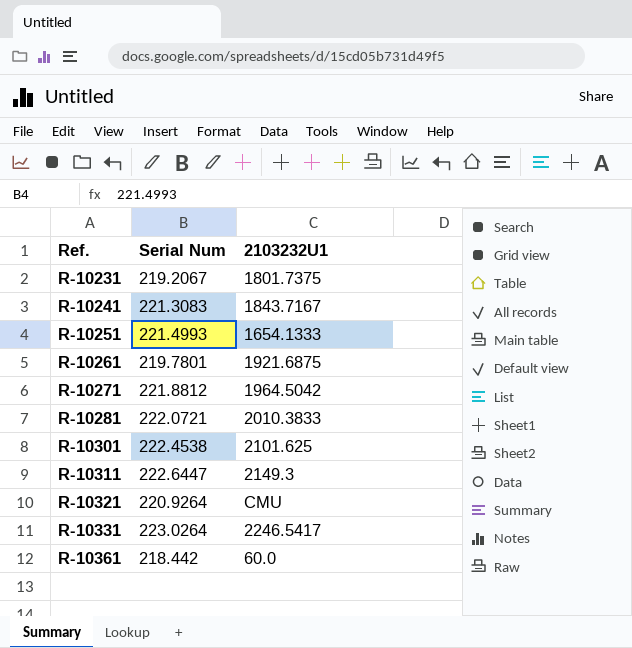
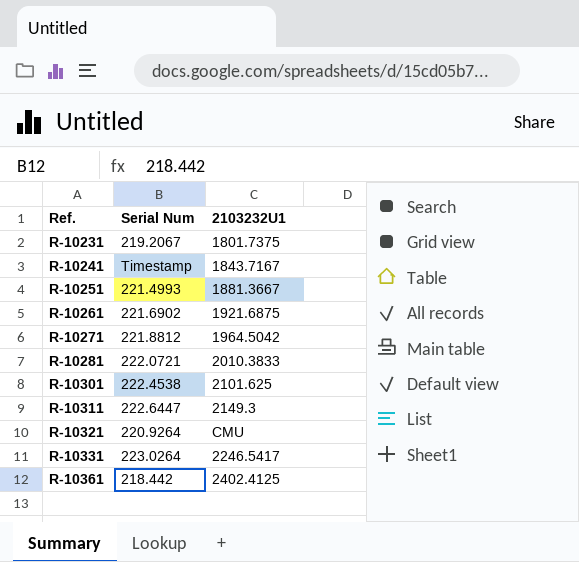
R-10241 | Serial Num: 221.3083 -> Timestamp
R-10251 | 2103232U1: 1654.1333 -> 1881.3667
R-10261 | Serial Num: 219.7801 -> 221.6902
R-10361 | 2103232U1: 60.0 -> 2402.4125

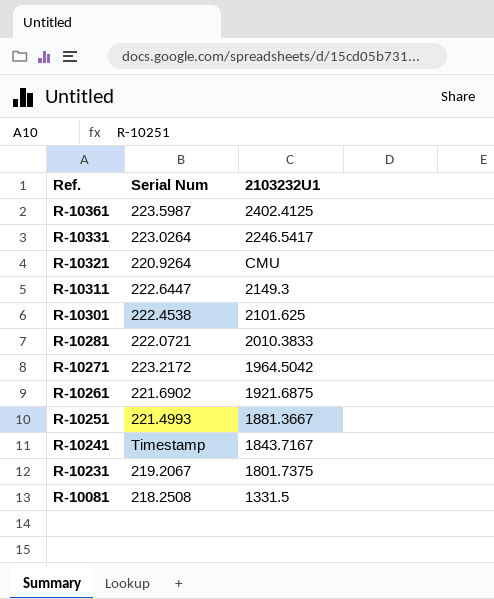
row order: Ref. ascending -> Ref. descending
R-10361 | Serial Num: 218.442 -> 223.5987
R-10271 | Serial Num: 221.8812 -> 223.2172
row R-10081: none -> 218.2508 | 1331.5

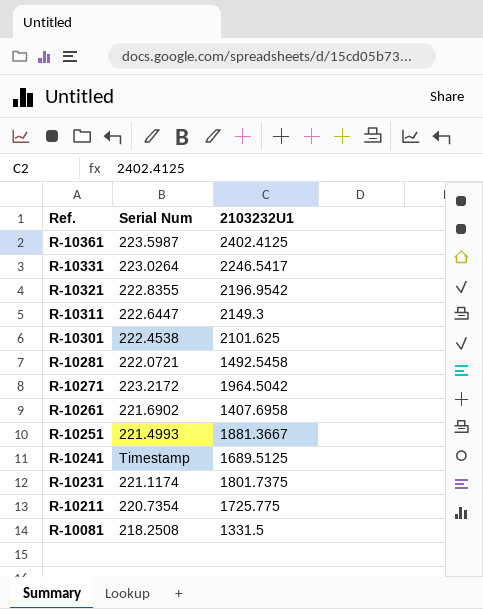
R-10321 | Serial Num: 220.9264 -> 222.8355
R-10321 | 2103232U1: CMU -> 2196.9542
R-10281 | 2103232U1: 2010.3833 -> 1492.5458
R-10261 | 2103232U1: 1921.6875 -> 1407.6958
R-10241 | 2103232U1: 1843.7167 -> 1689.5125
R-10231 | Serial Num: 219.2067 -> 221.1174
row R-10211: none -> 220.7354 | 1725.775

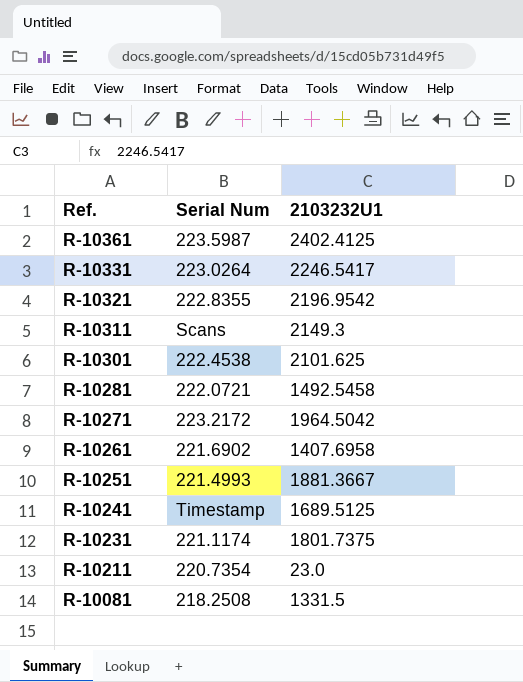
R-10311 | Serial Num: 222.6447 -> Scans
R-10211 | 2103232U1: 1725.775 -> 23.0

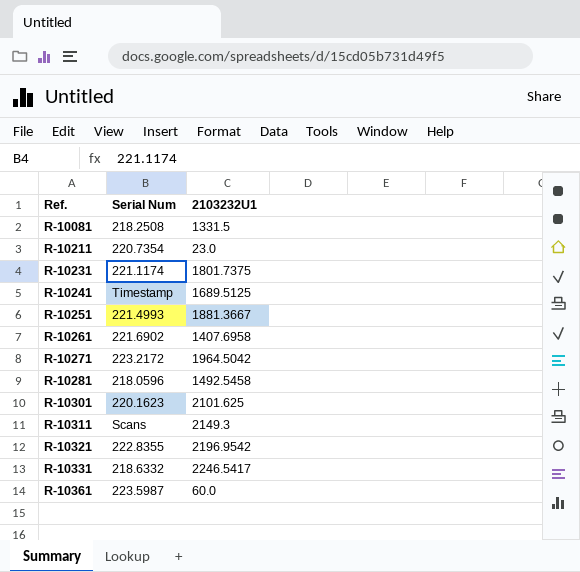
row order: Ref. descending -> Ref. ascending
R-10281 | Serial Num: 222.0721 -> 218.0596
R-10301 | Serial Num: 222.4538 -> 220.1623
R-10331 | Serial Num: 223.0264 -> 218.6332
R-10361 | 2103232U1: 2402.4125 -> 60.0

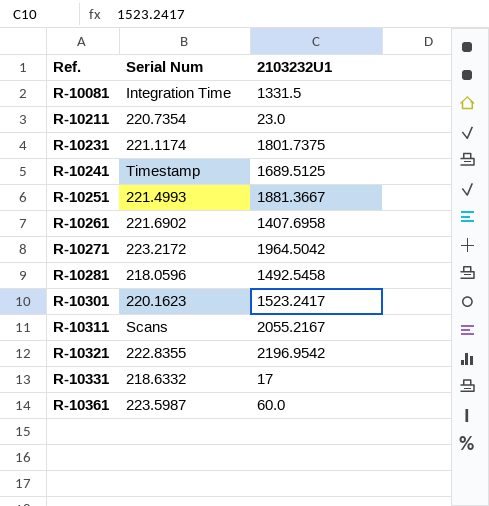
R-10081 | Serial Num: 218.2508 -> Integration Time
R-10301 | 2103232U1: 2101.625 -> 1523.2417
R-10311 | 2103232U1: 2149.3 -> 2055.2167
R-10331 | 2103232U1: 2246.5417 -> 17

